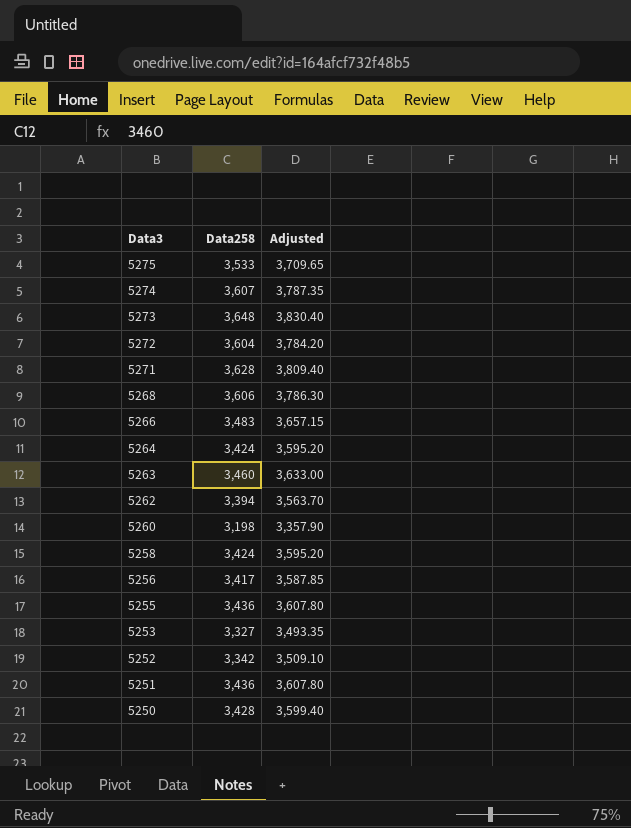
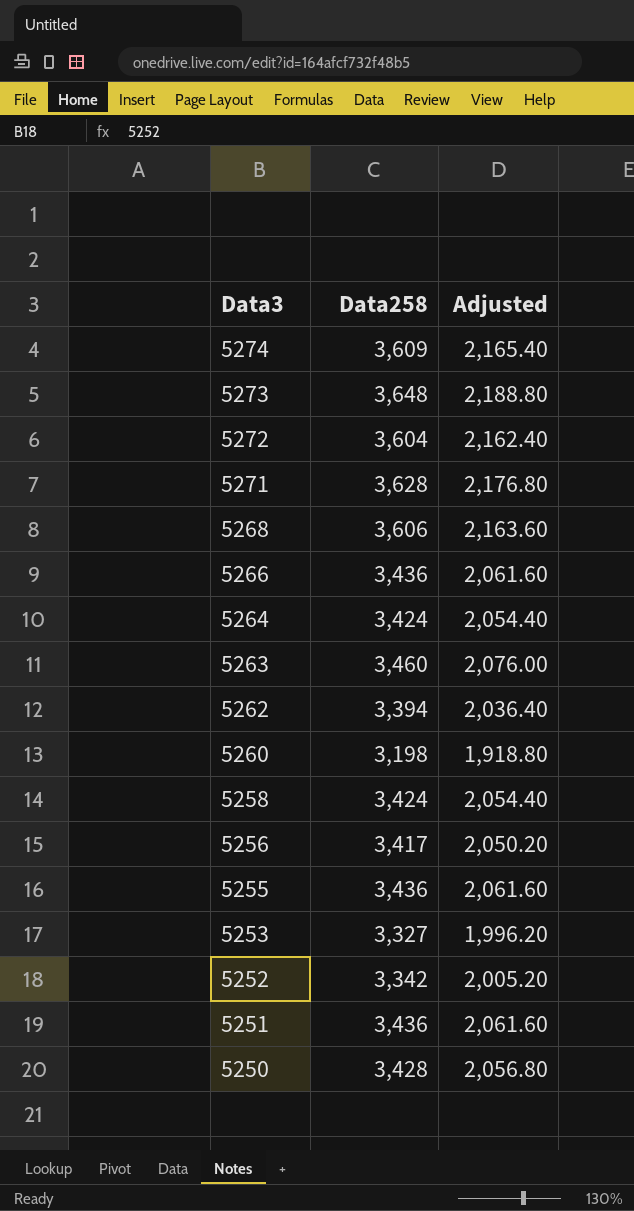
column Adjusted | formula: [Data258] * 1.05 -> [Data258] * 0.6
row 5275: 3,533 | 3,709.65 -> none
5274 | Data258: 3,607 -> 3,609
5266 | Data258: 3,483 -> 3,436

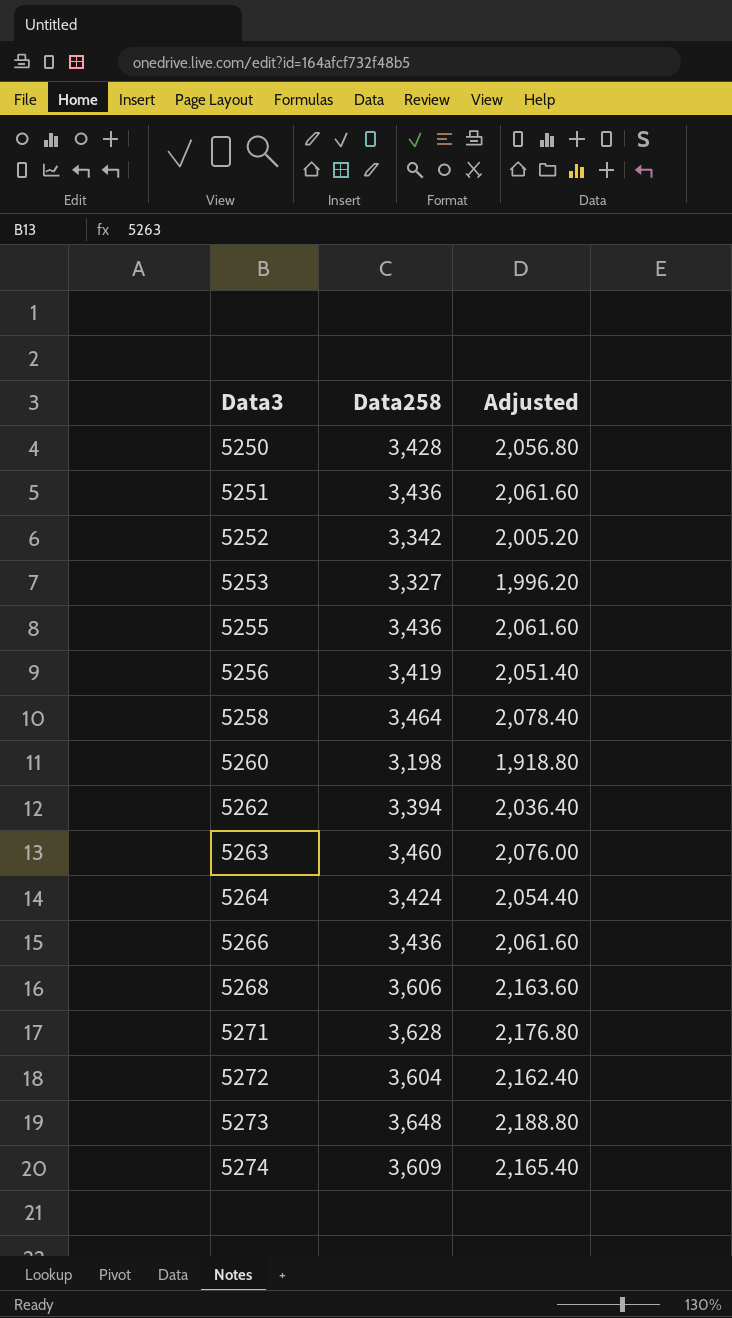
row order: Data3 descending -> Data3 ascending
5256 | Data258: 3,417 -> 3,419
5256 | Adjusted: 2,050.20 -> 2,051.40
5258 | Data258: 3,424 -> 3,464
5258 | Adjusted: 2,054.40 -> 2,078.40

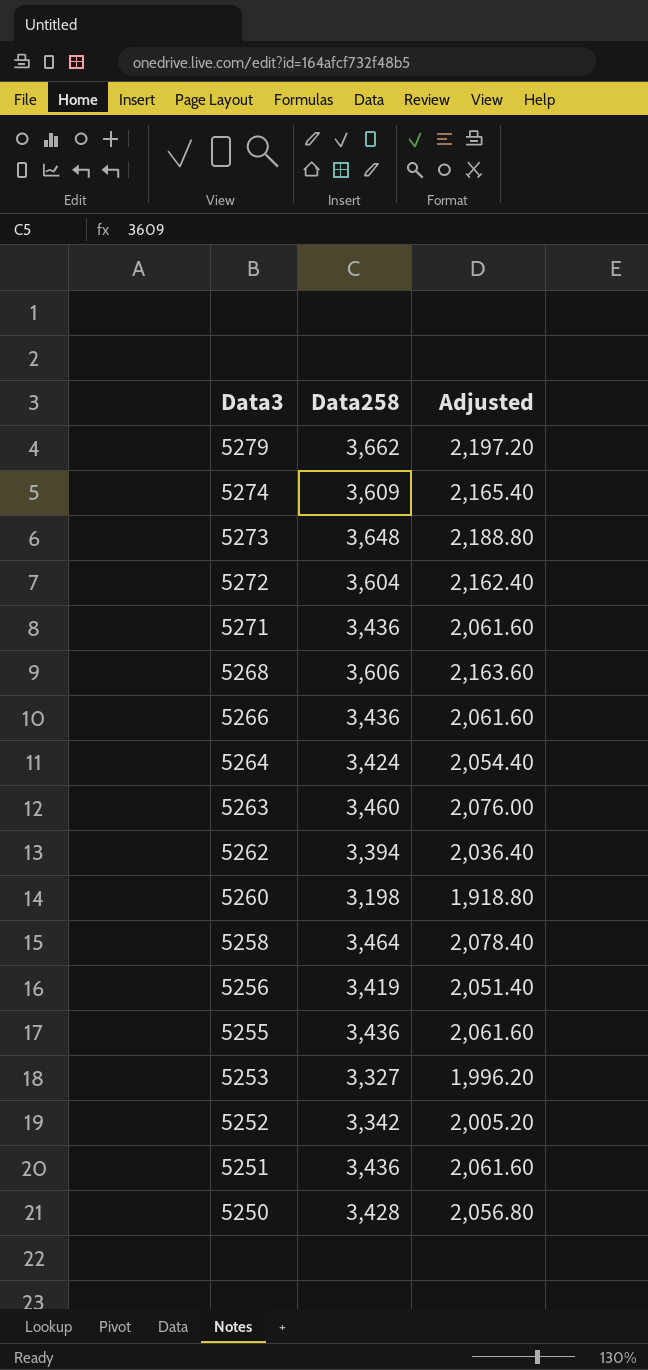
row order: Data3 ascending -> Data3 descending
row 5279: none -> 3,662 | 2,197.20
5271 | Data258: 3,628 -> 3,436
5271 | Adjusted: 2,176.80 -> 2,061.60

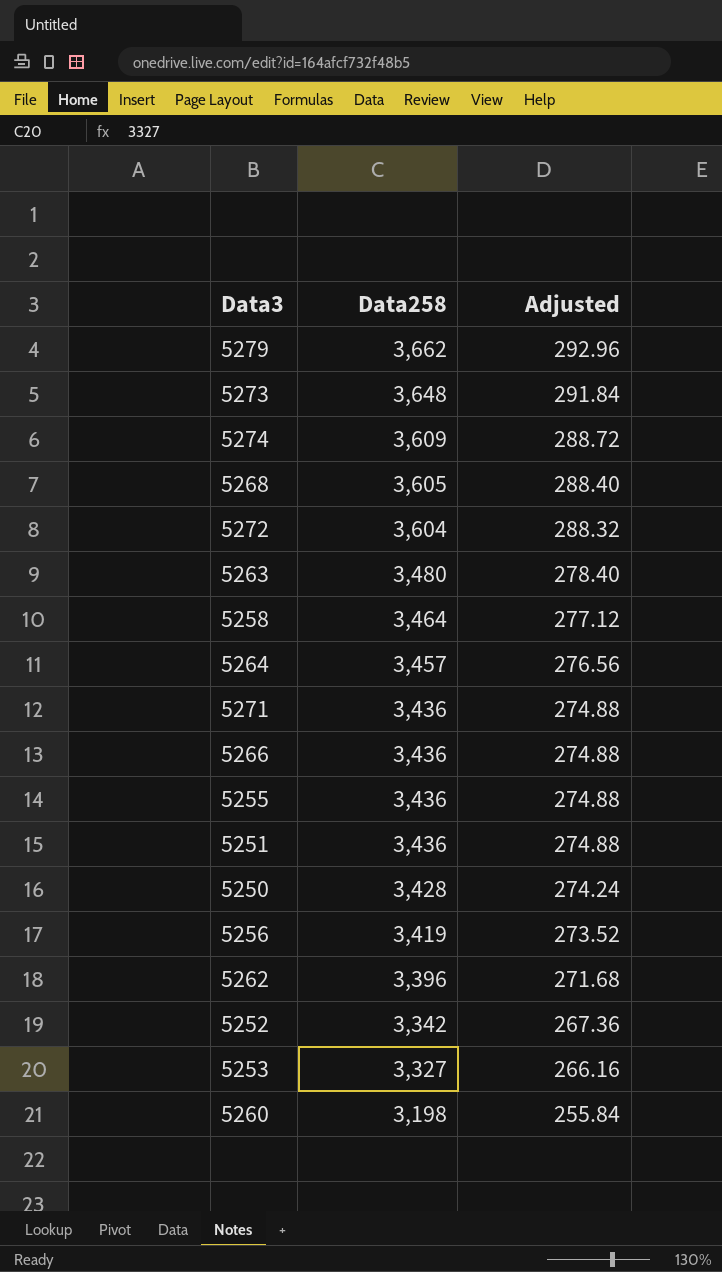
row order: Data3 descending -> Data258 descending
column Adjusted | formula: [Data258] * 0.6 -> [Data258] * 0.08
5268 | Data258: 3,606 -> 3,605
5263 | Data258: 3,460 -> 3,480
5264 | Data258: 3,424 -> 3,457
5262 | Data258: 3,394 -> 3,396

